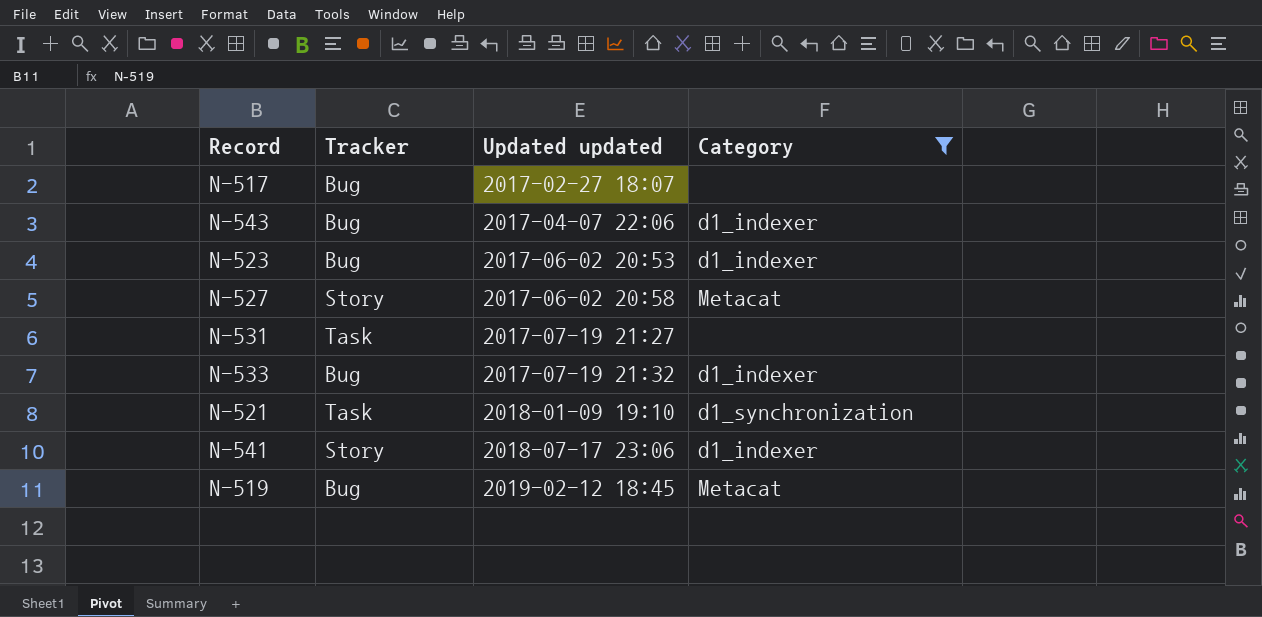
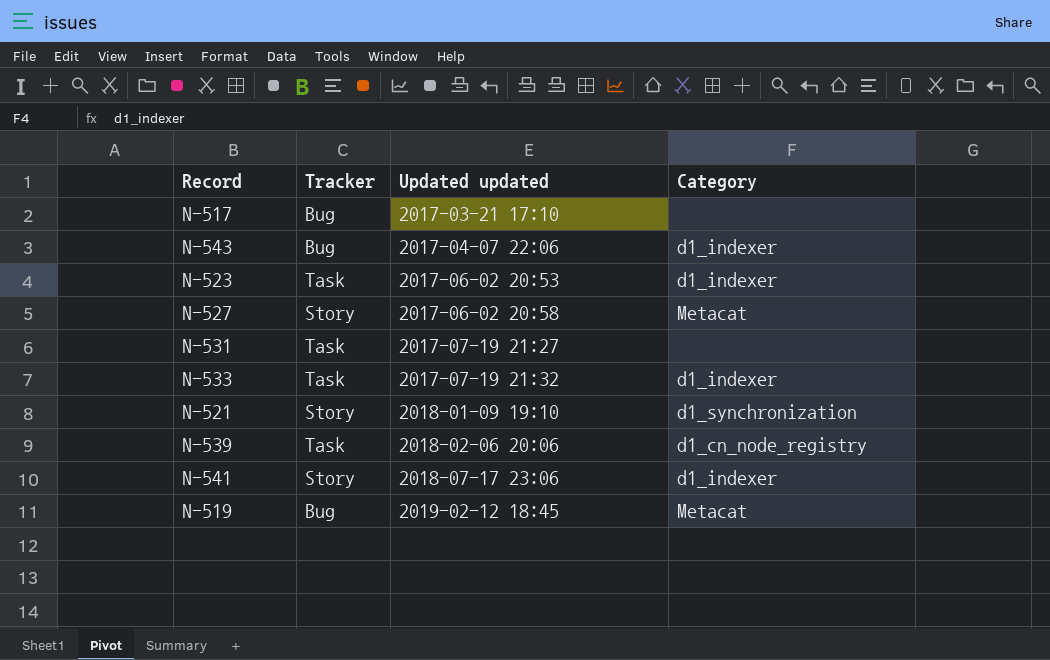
filter: Category != d1_cn_node_registry -> none
N-517 | Updated updated: 2017-02-27 18:07 -> 2017-03-21 17:10
N-523 | Tracker: Bug -> Task
N-533 | Tracker: Bug -> Task
N-521 | Tracker: Task -> Story

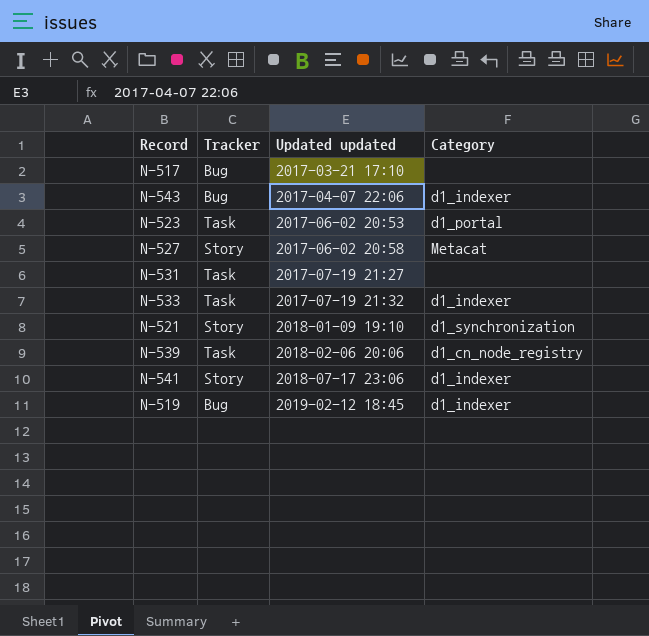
N-523 | Category: d1_indexer -> d1_portal
N-519 | Category: Metacat -> d1_indexer

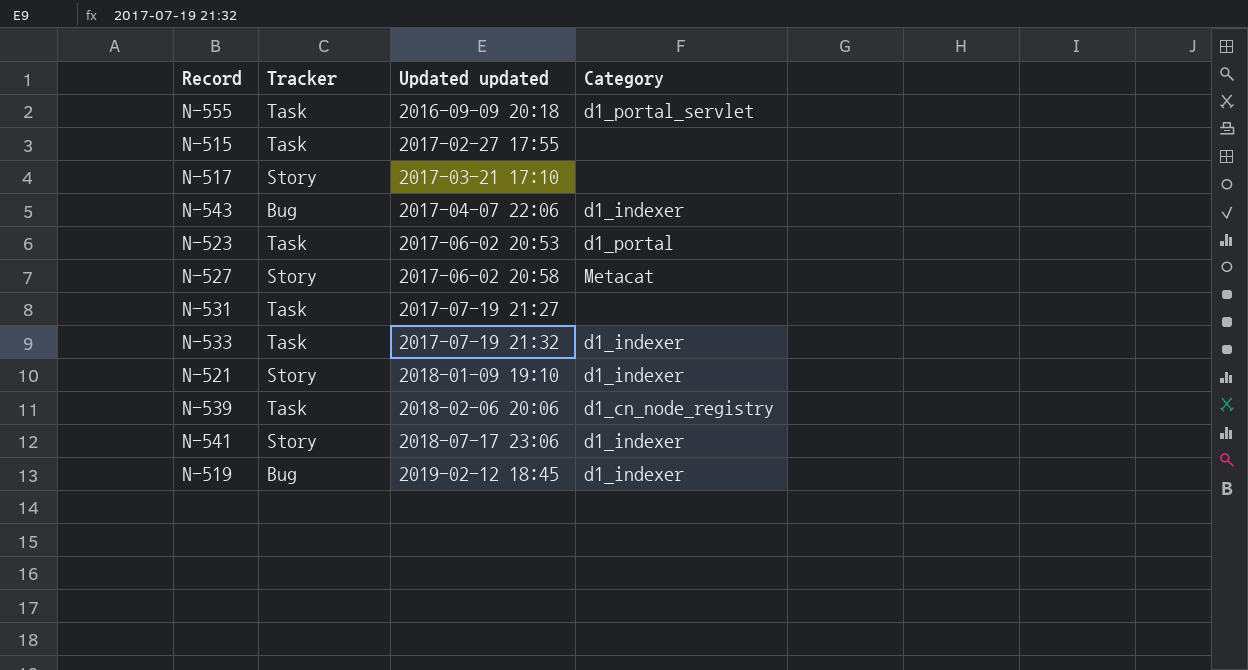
row N-555: none -> Task | 2016-09-09 20:18 | d1_portal_servlet
row N-515: none -> Task | 2017-02-27 17:55 | none
N-517 | Tracker: Bug -> Story
N-521 | Category: d1_synchronization -> d1_indexer

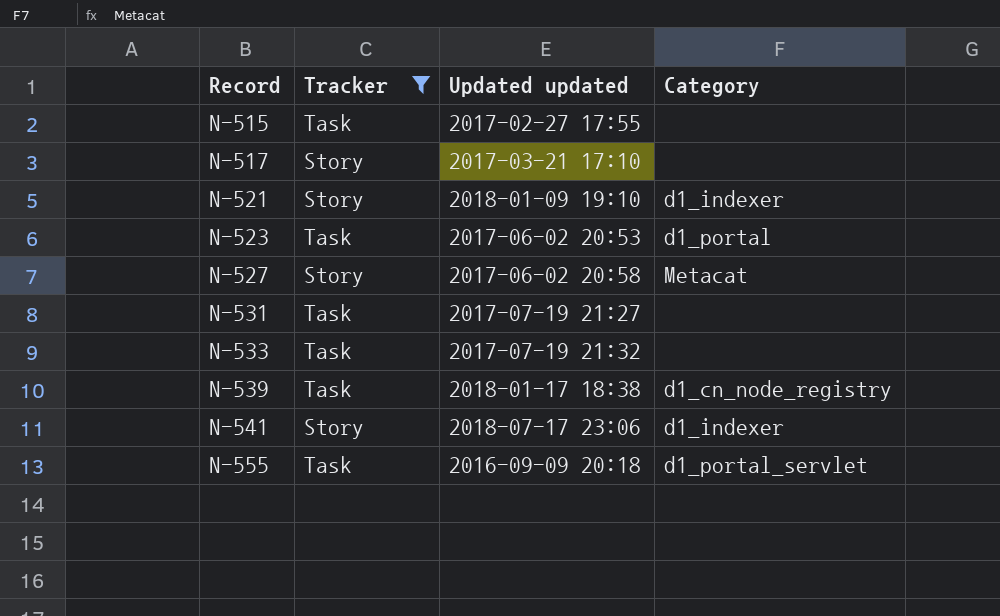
filter: none -> Tracker != Bug
row order: Updated updated ascending -> Record ascending
N-533 | Category: d1_indexer -> none
N-539 | Updated updated: 2018-02-06 20:06 -> 2018-01-17 18:38

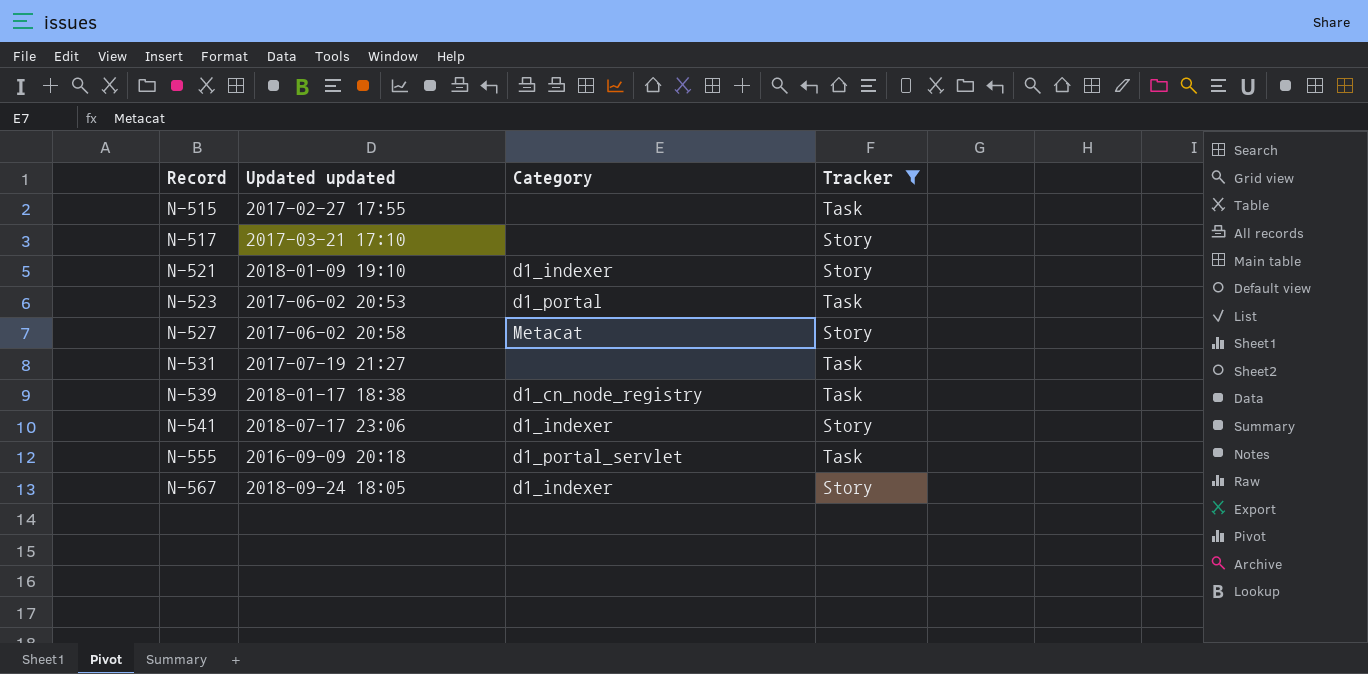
column Tracker | position: 2 -> 4
row N-533: Task | 2017-07-19 21:32 | none -> none
row N-567: none -> 2018-09-24 18:05 | d1_indexer | Story

